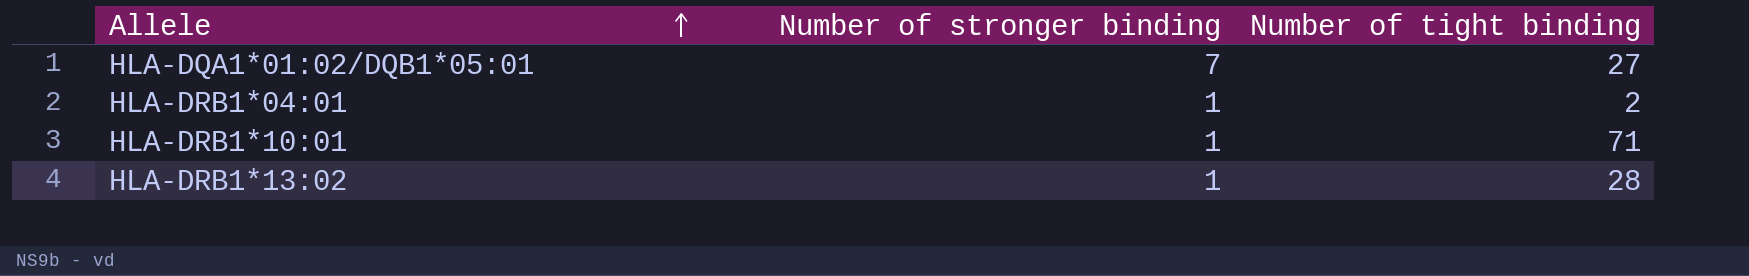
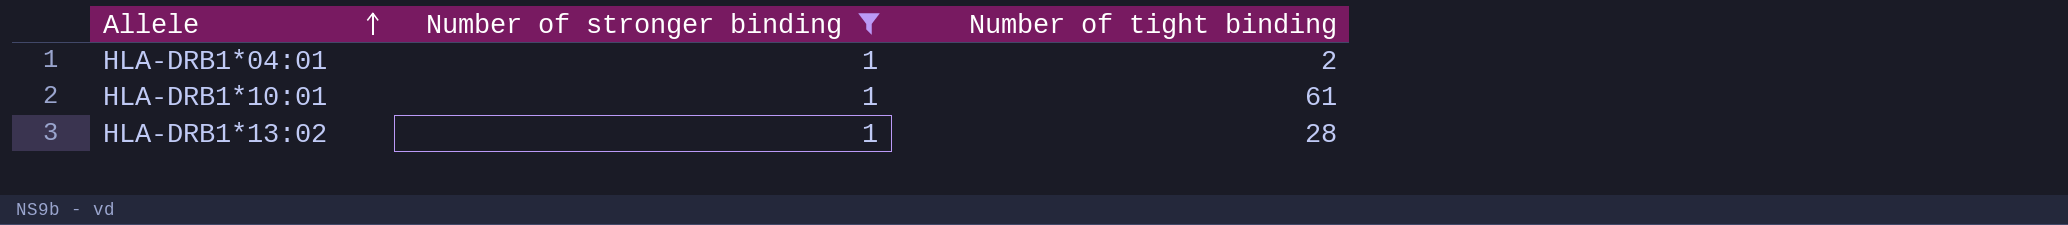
filter: none -> Number of stronger binding = 1
HLA-DRB1*10:01 | Number of tight binding: 71 -> 61

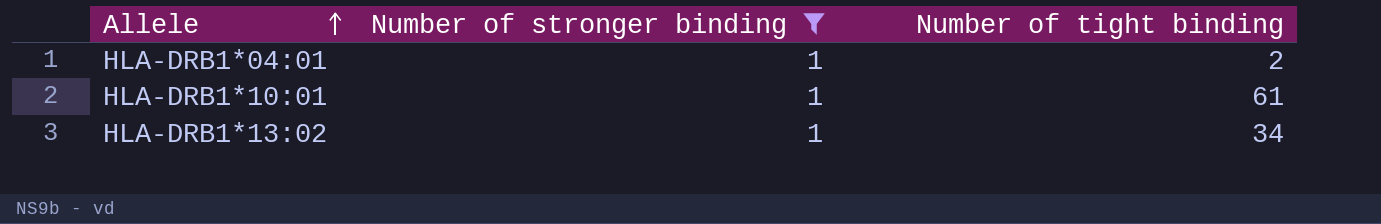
HLA-DRB1*13:02 | Number of tight binding: 28 -> 34

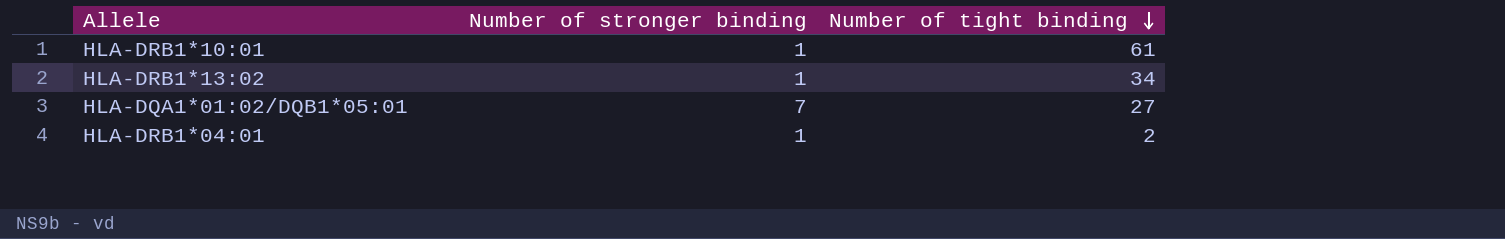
filter: Number of stronger binding = 1 -> none
row order: Allele ascending -> Number of tight binding descending

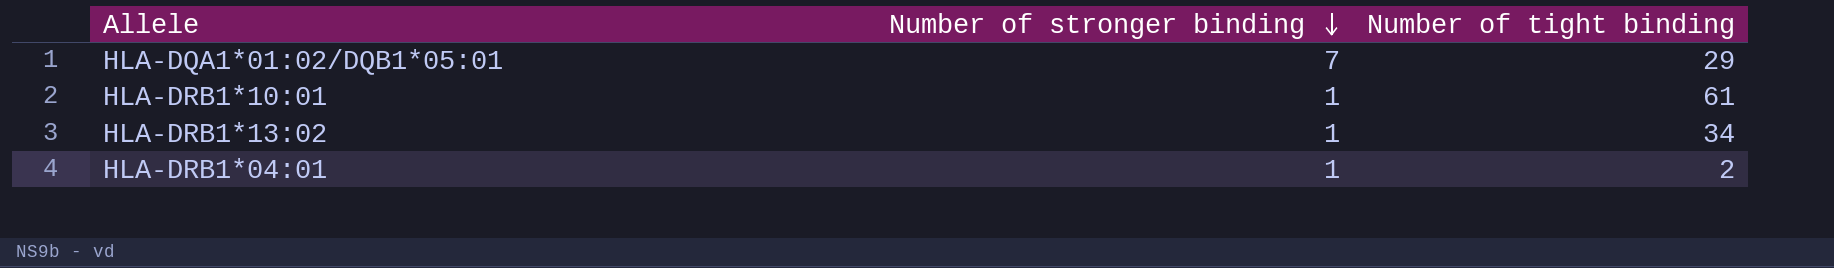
row order: Number of tight binding descending -> Number of stronger binding descending
HLA-DQA1*01:02/DQB1*05:01 | Number of tight binding: 27 -> 29

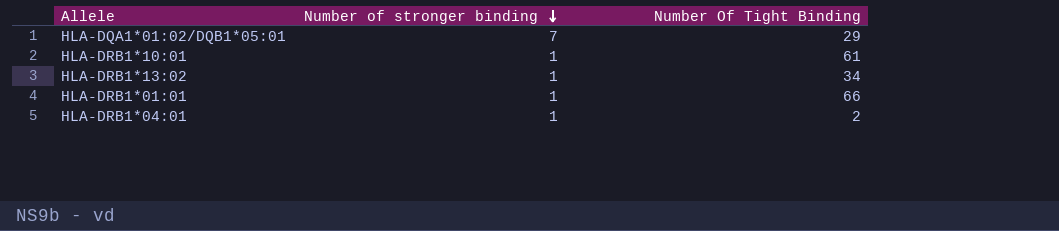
column name: Number of tight binding -> Number Of Tight Binding
row HLA-DRB1*01:01: none -> 1 | 66

